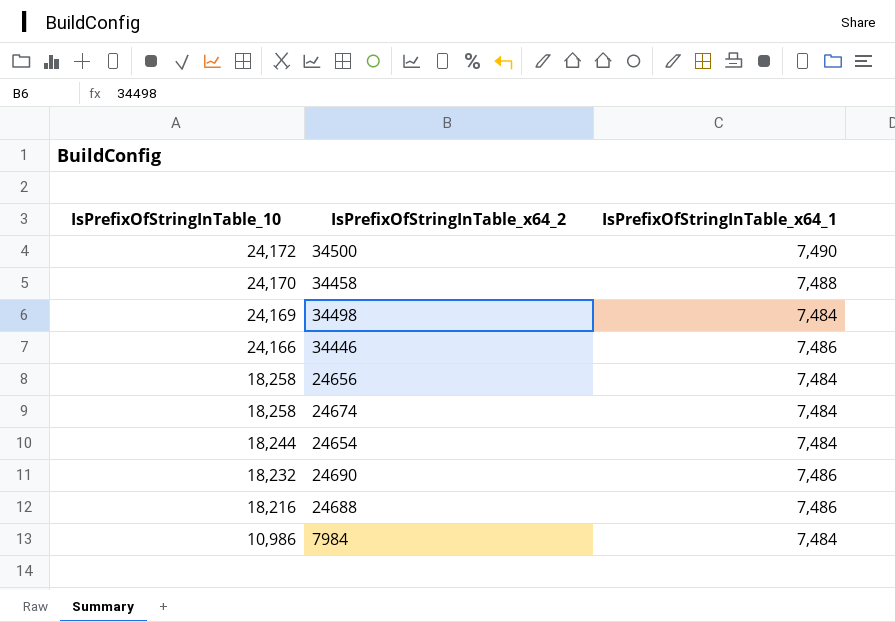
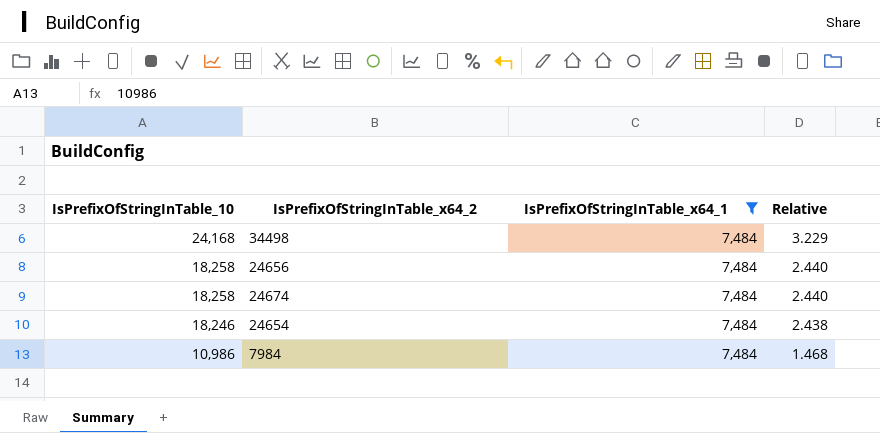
filter: none -> IsPrefixOfStringInTable_x64_1 = 7,484
column Relative | formula: none -> [IsPrefixOfStringInTable_10] / [IsPrefixOfStringInTable_x64_1]
34498 | IsPrefixOfStringInTable_10: 24,169 -> 24,168
24654 | IsPrefixOfStringInTable_10: 18,244 -> 18,246

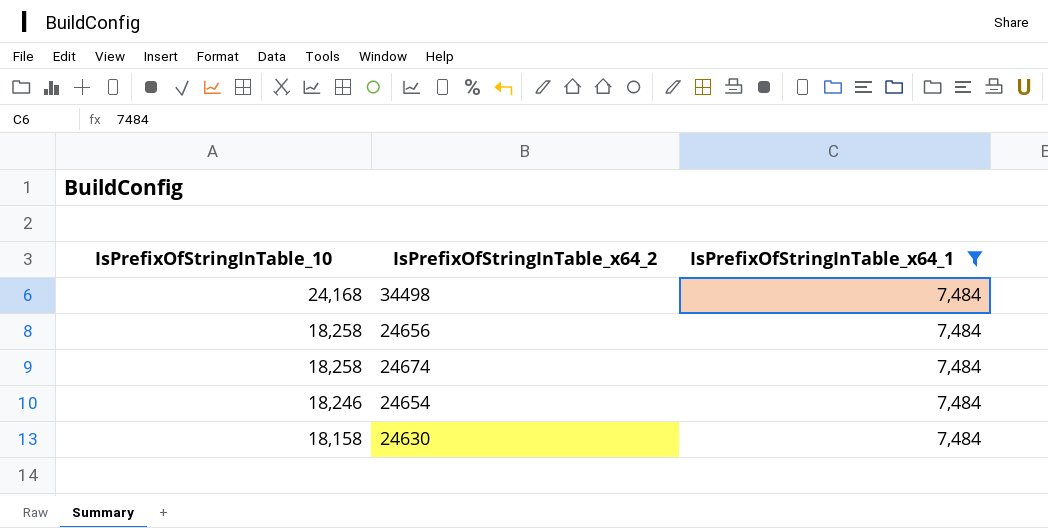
column Relative | formula: [IsPrefixOfStringInTable_10] / [IsPrefixOfStringInTable_x64_1] -> none
row 7984: 10,986 | 7,484 | 1.468 -> none
row 24630: none -> 18,158 | 7,484

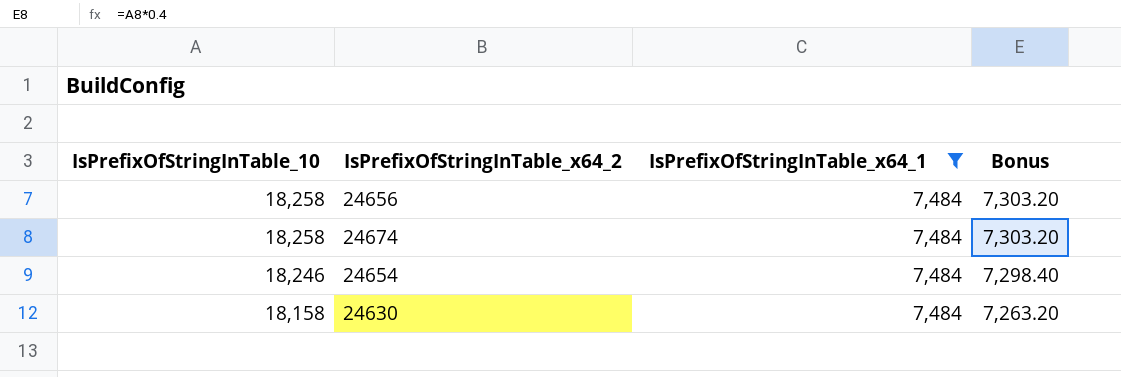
column Bonus | formula: none -> [IsPrefixOfStringInTable_10] * 0.4
row 34498: 24,168 | 7,484 -> none

